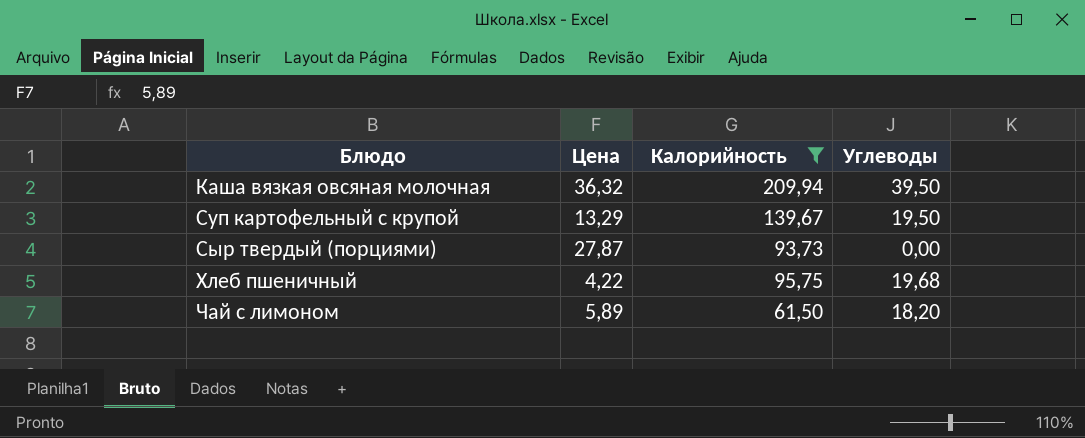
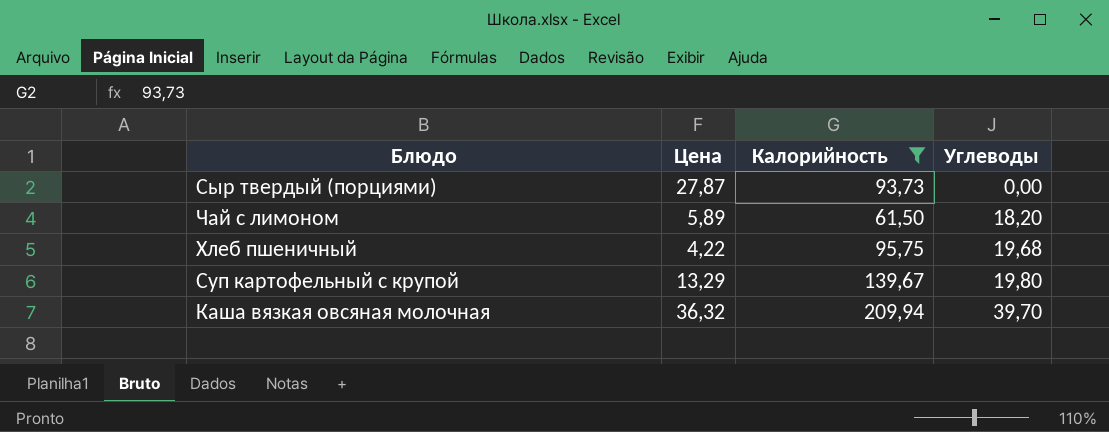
row order: Блюдо ascending -> Углеводы ascending
Суп картофельный с крупой | Углеводы: 19,50 -> 19,80
Каша вязкая овсяная молочная | Углеводы: 39,50 -> 39,70

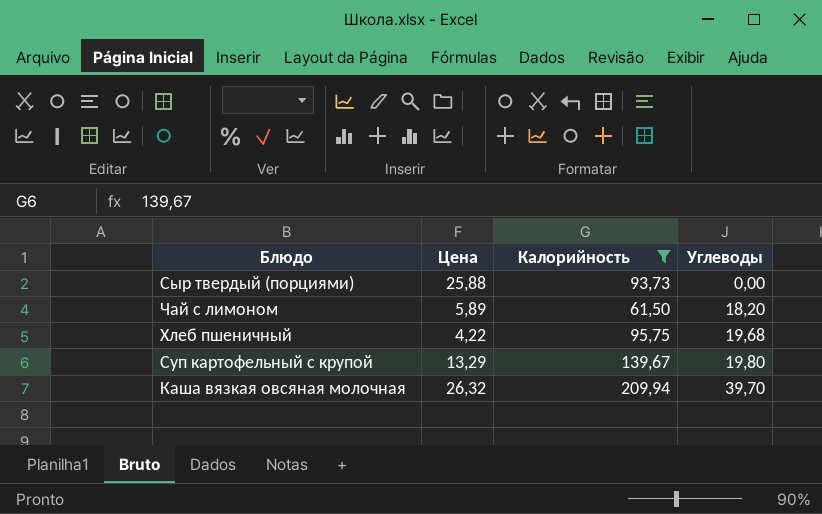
Сыр твердый (порциями) | Цена: 27,87 -> 25,88
Каша вязкая овсяная молочная | Цена: 36,32 -> 26,32

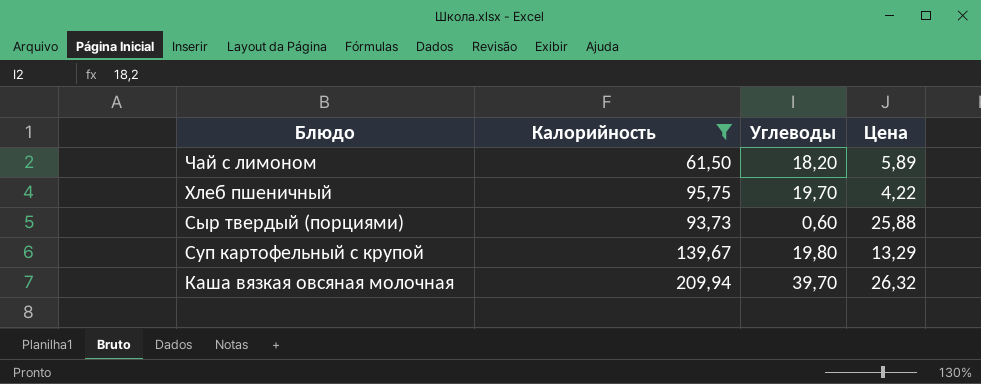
row order: Углеводы ascending -> Блюдо descending
column Цена | position: 2 -> 4
Хлеб пшеничный | Углеводы: 19,68 -> 19,70
Сыр твердый (порциями) | Углеводы: 0,00 -> 0,60

